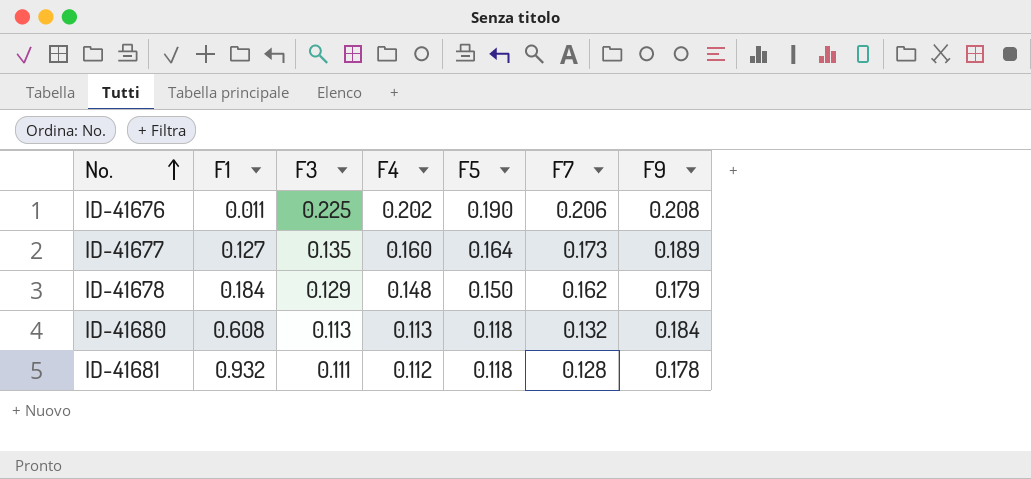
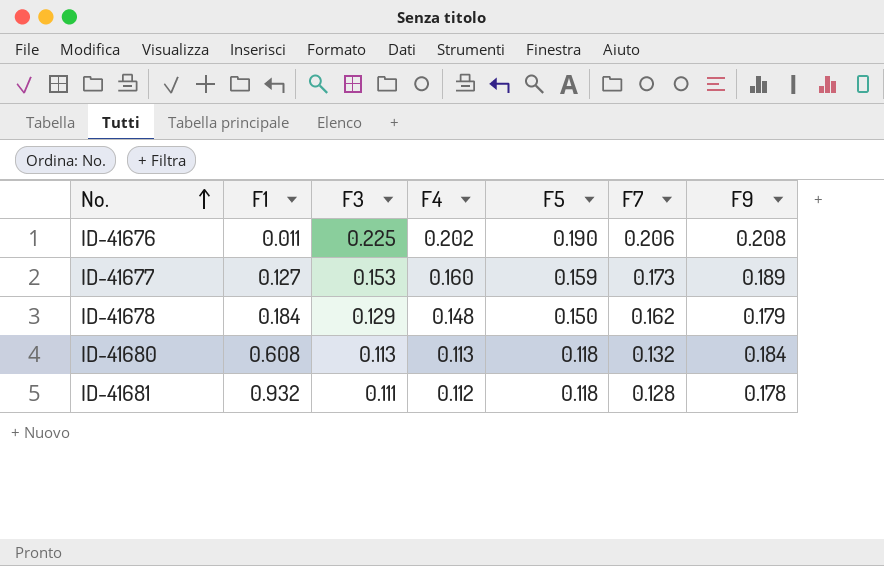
ID-41677 | F3: 0.135 -> 0.153
ID-41677 | F5: 0.164 -> 0.159

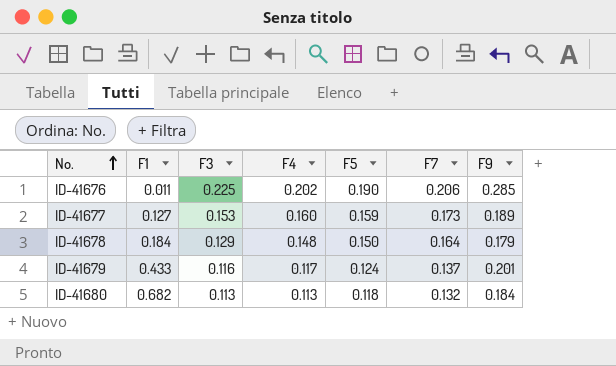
row ID-41681: 0.932 | 0.111 | 0.112 | 0.118 | 0.128 | 0.178 -> none
ID-41676 | F9: 0.208 -> 0.285
ID-41678 | F7: 0.162 -> 0.164
row ID-41679: none -> 0.433 | 0.116 | 0.117 | 0.124 | 0.137 | 0.201
ID-41680 | F1: 0.608 -> 0.682

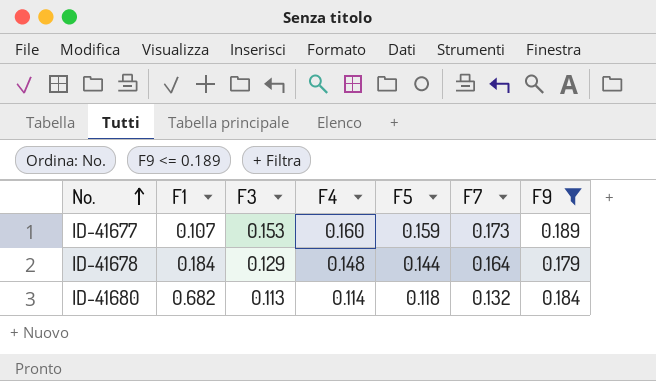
filter: none -> F9 <= 0.189
ID-41677 | F1: 0.127 -> 0.107
ID-41678 | F5: 0.150 -> 0.144
ID-41680 | F4: 0.113 -> 0.114

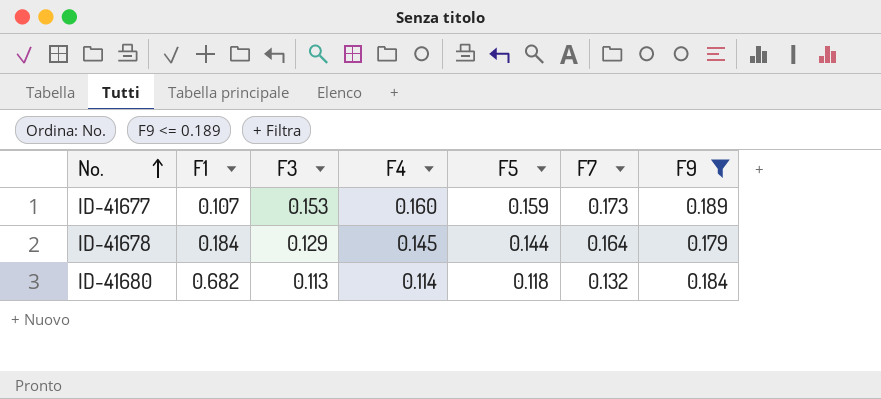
ID-41678 | F4: 0.148 -> 0.145

